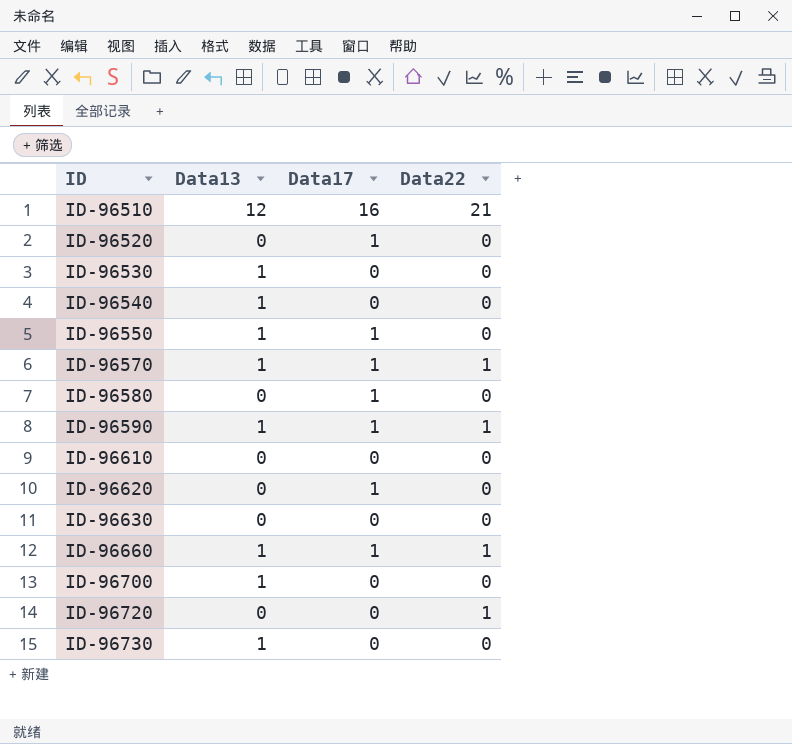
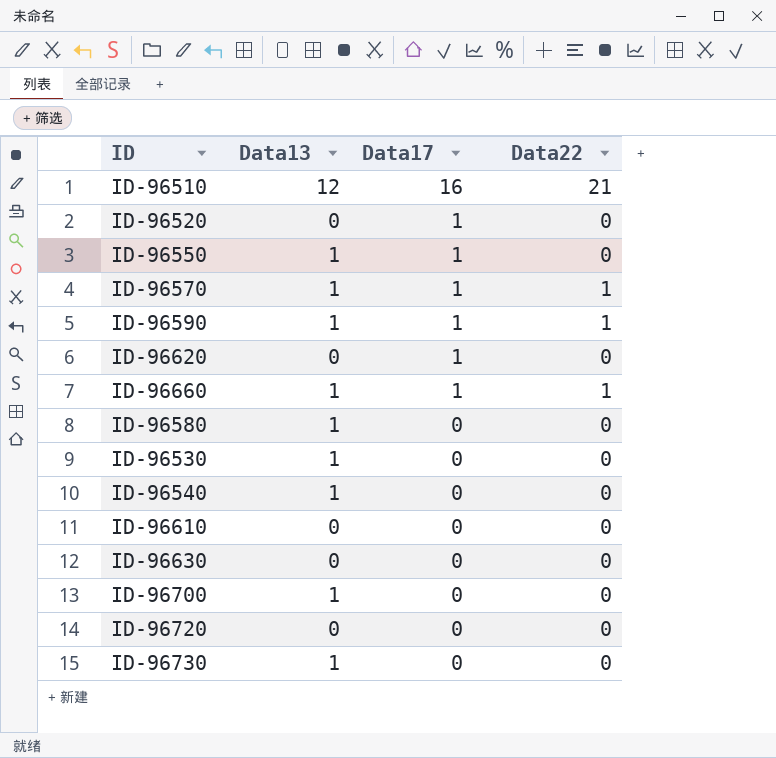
row order: ID ascending -> Data17 descending
ID-96580 | Data13: 0 -> 1
ID-96580 | Data17: 1 -> 0
ID-96720 | Data22: 1 -> 0

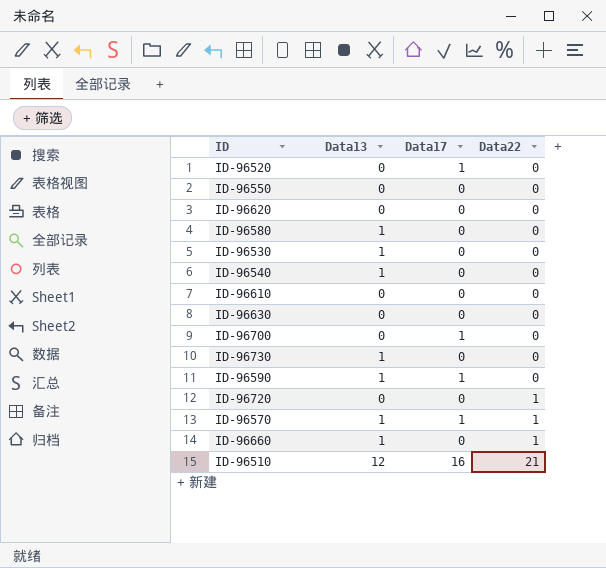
row order: Data17 descending -> Data22 ascending
ID-96550 | Data13: 1 -> 0
ID-96550 | Data17: 1 -> 0
ID-96620 | Data17: 1 -> 0
ID-96700 | Data13: 1 -> 0
ID-96700 | Data17: 0 -> 1
ID-96590 | Data22: 1 -> 0
ID-96720 | Data22: 0 -> 1
ID-96660 | Data17: 1 -> 0

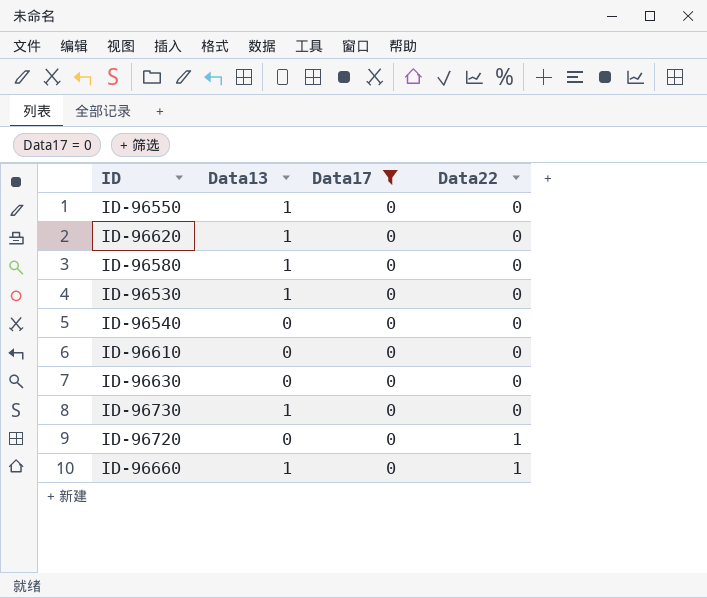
filter: none -> Data17 = 0
ID-96550 | Data13: 0 -> 1
ID-96620 | Data13: 0 -> 1
ID-96540 | Data13: 1 -> 0

